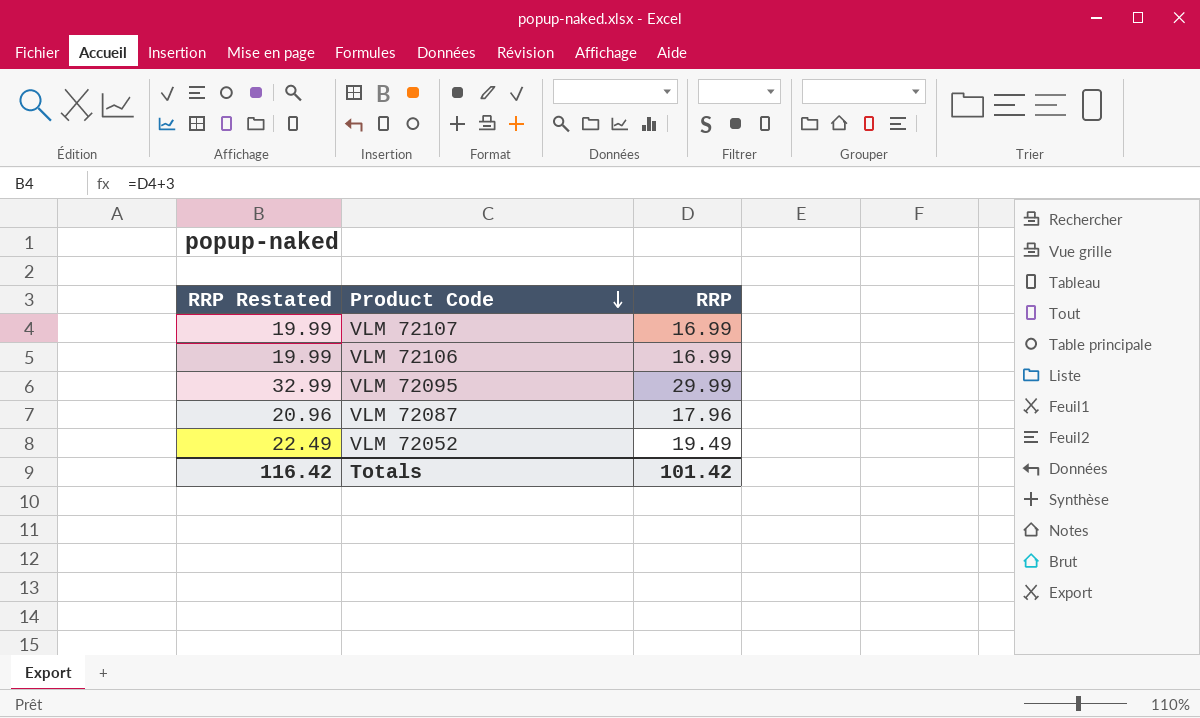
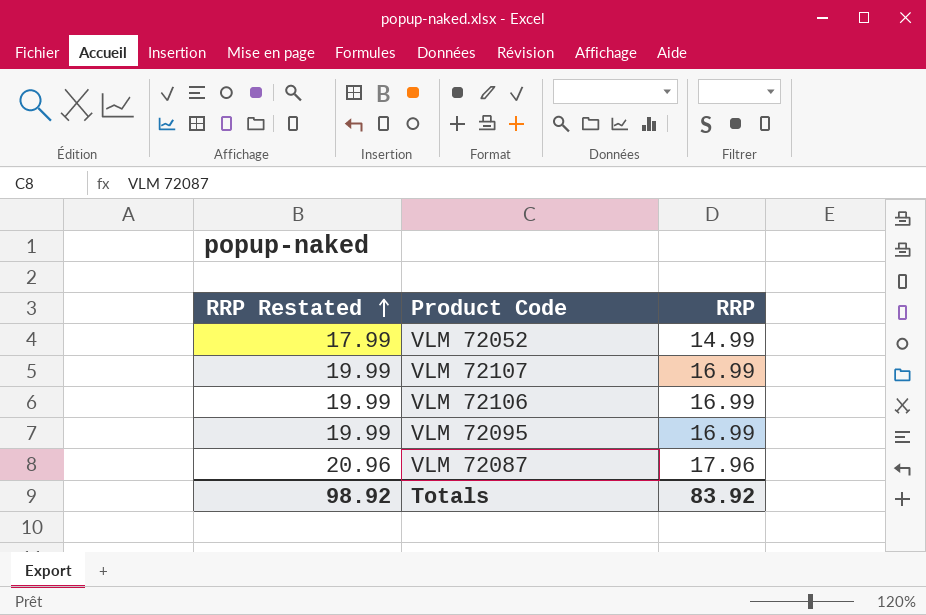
row order: Product Code descending -> RRP Restated ascending
VLM 72052 | RRP Restated: 22.49 -> 17.99
VLM 72052 | RRP: 19.49 -> 14.99
VLM 72095 | RRP Restated: 32.99 -> 19.99
VLM 72095 | RRP: 29.99 -> 16.99
Totals | RRP Restated: 116.42 -> 98.92
Totals | RRP: 101.42 -> 83.92

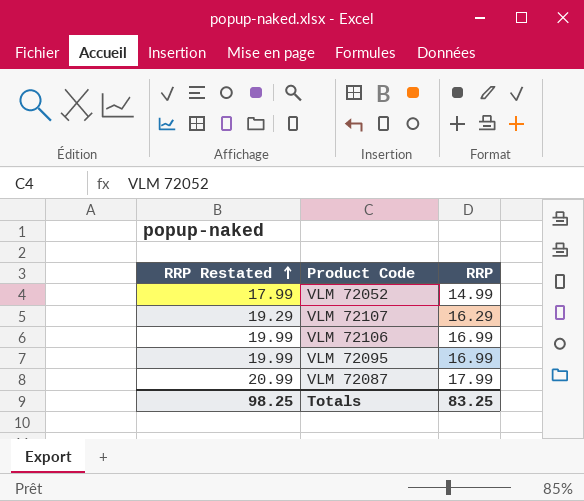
VLM 72107 | RRP Restated: 19.99 -> 19.29
VLM 72107 | RRP: 16.99 -> 16.29
VLM 72087 | RRP Restated: 20.96 -> 20.99
VLM 72087 | RRP: 17.96 -> 17.99
Totals | RRP Restated: 98.92 -> 98.25
Totals | RRP: 83.92 -> 83.25

